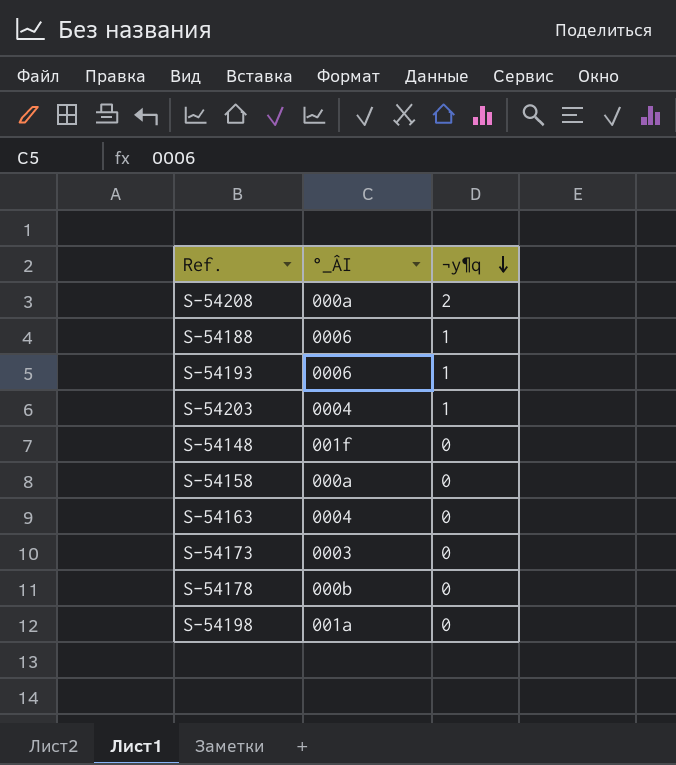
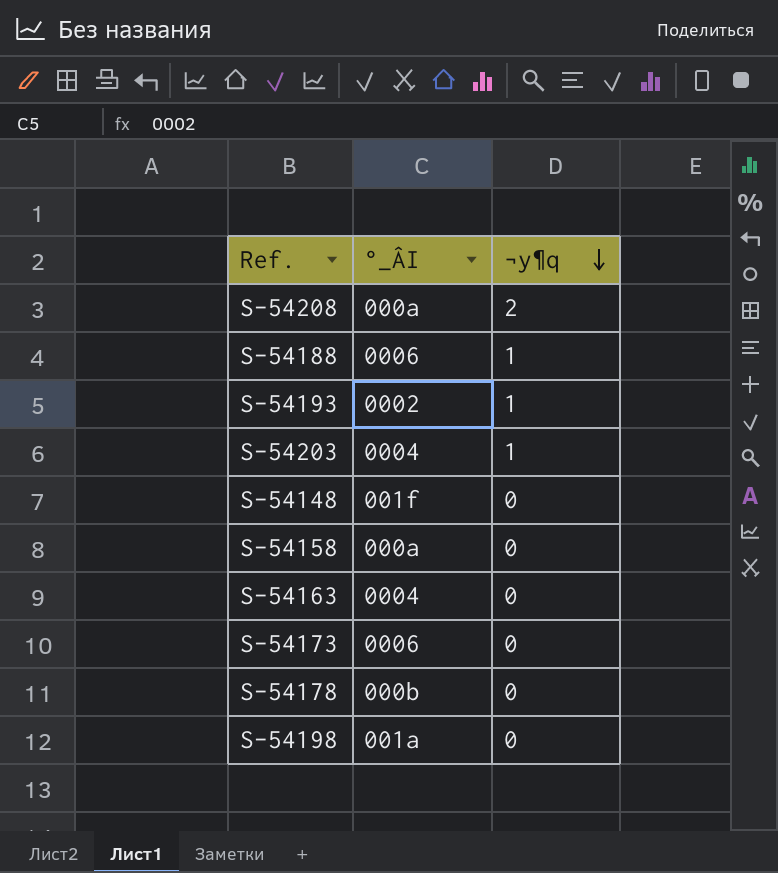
S-54193 | °_ÂI: 0006 -> 0002
S-54173 | °_ÂI: 0003 -> 0006

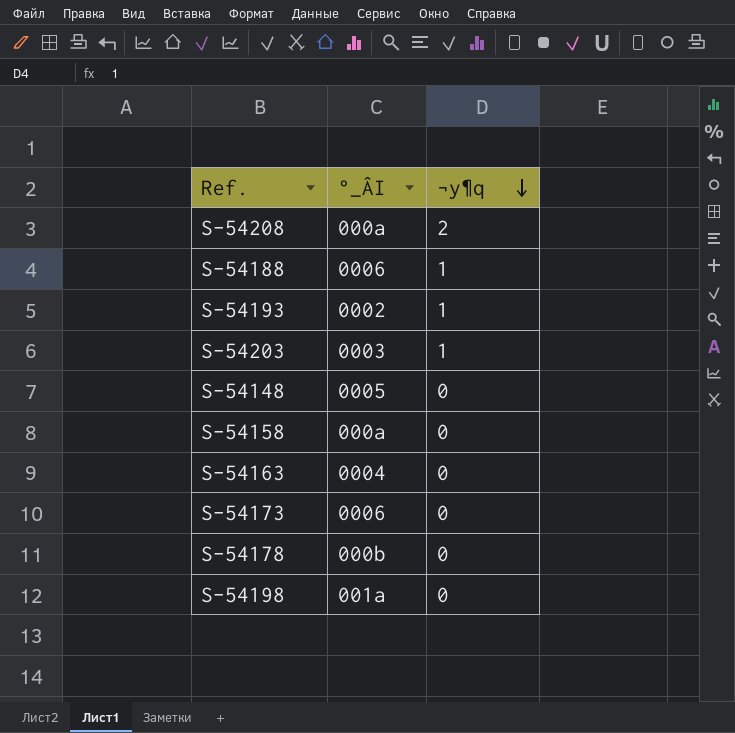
S-54203 | °_ÂI: 0004 -> 0003
S-54148 | °_ÂI: 001f -> 0005

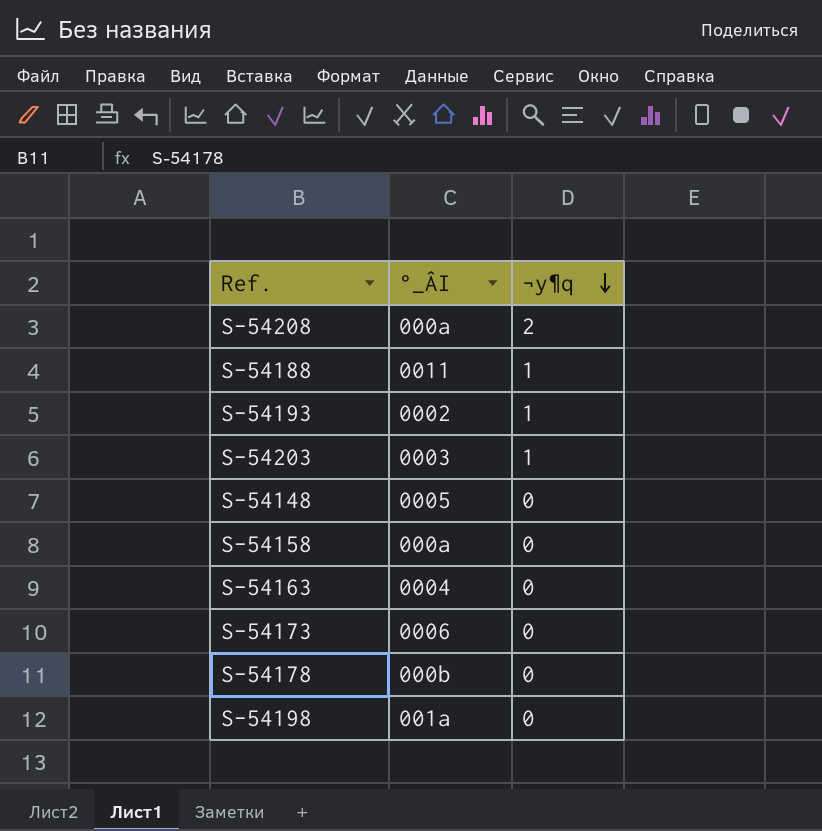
S-54188 | °_ÂI: 0006 -> 0011

